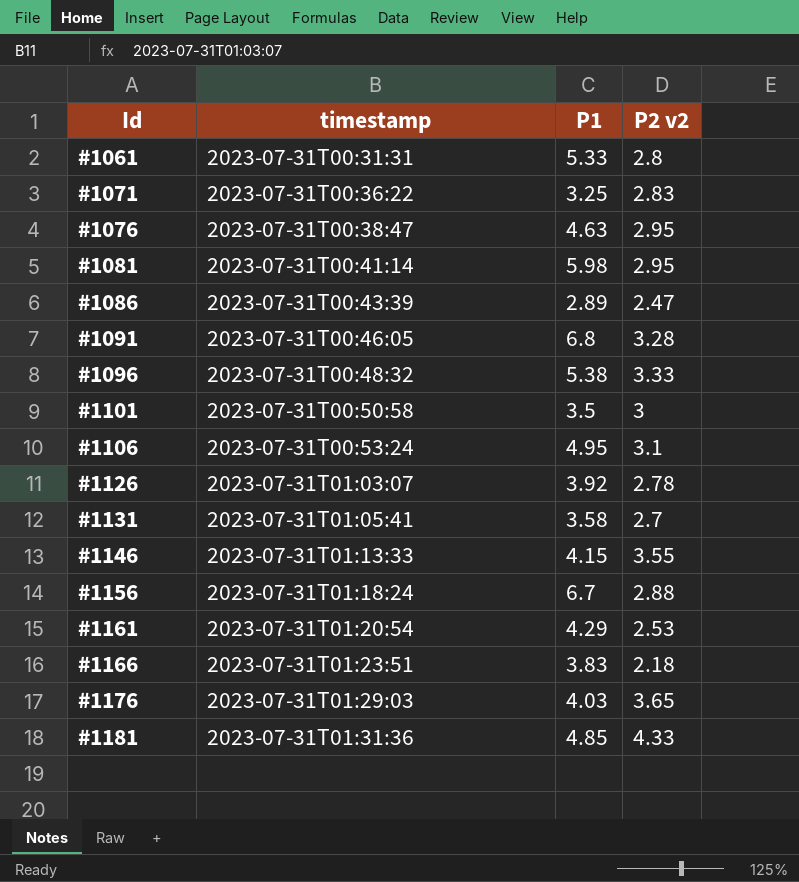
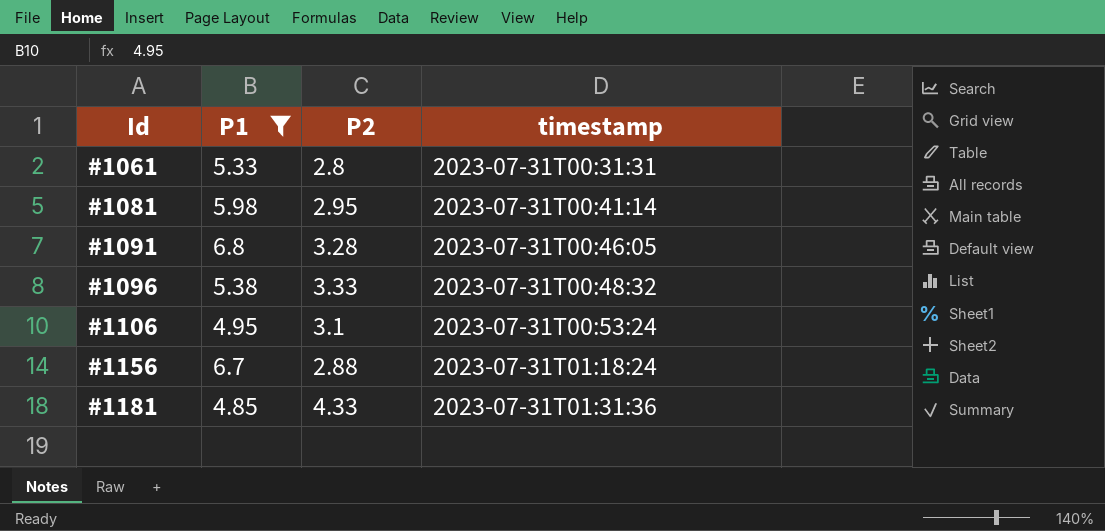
filter: none -> P1 >= 4.85
column name: P2 v2 -> P2
column timestamp | position: 2 -> 4

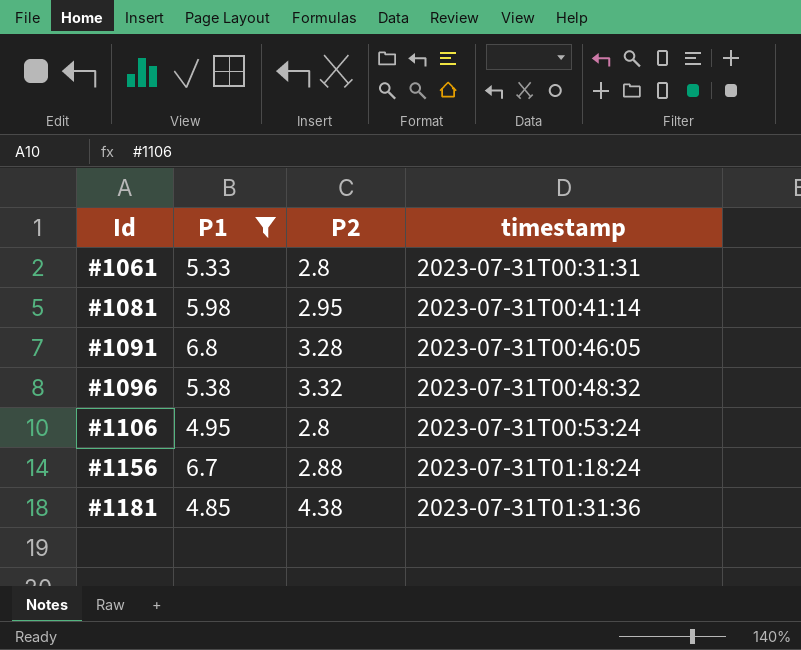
#1096 | P2: 3.33 -> 3.32
#1106 | P2: 3.1 -> 2.8
#1181 | P2: 4.33 -> 4.38

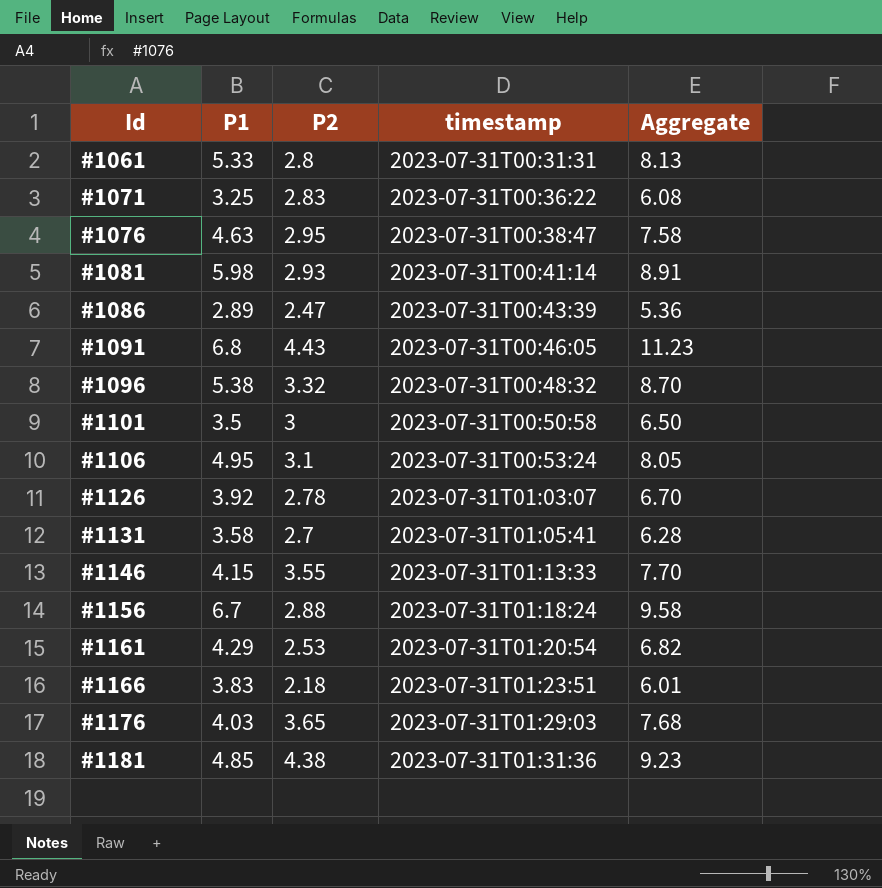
filter: P1 >= 4.85 -> none
column Aggregate | formula: none -> [P1] + [P2]
#1081 | P2: 2.95 -> 2.93
#1091 | P2: 3.28 -> 4.43
#1106 | P2: 2.8 -> 3.1

